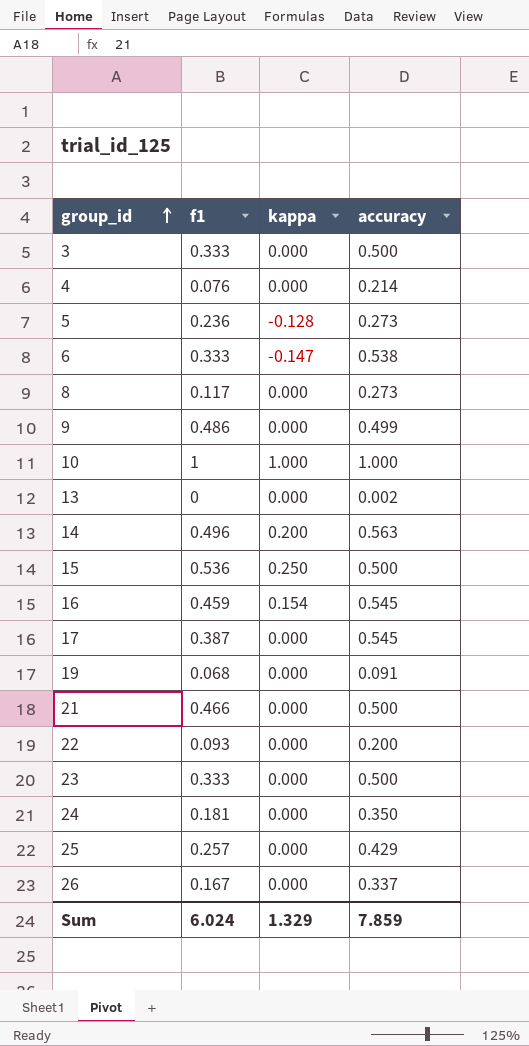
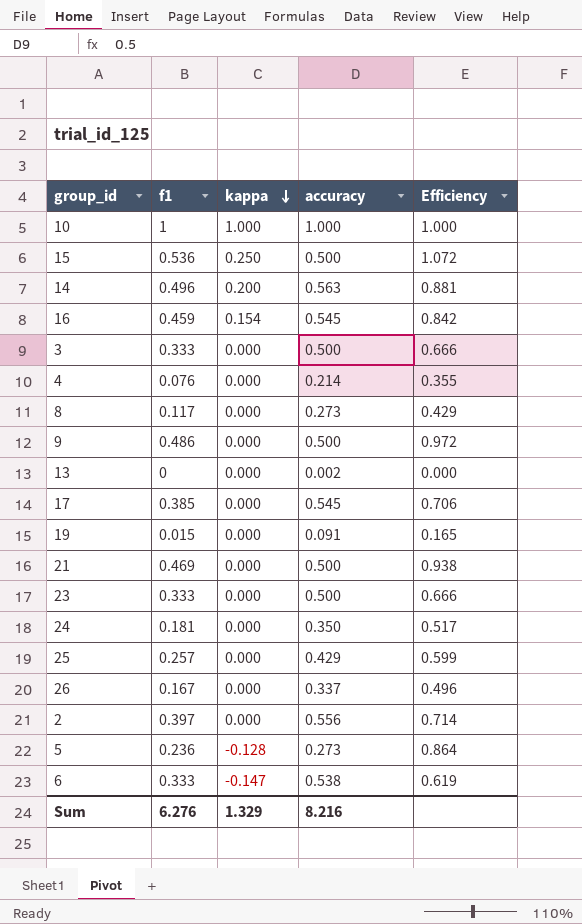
row order: group_id ascending -> kappa descending
column Efficiency | formula: none -> [f1] / [accuracy]
row 22: 0.093 | 0.000 | 0.200 -> none
9 | accuracy: 0.499 -> 0.500
17 | f1: 0.387 -> 0.385
19 | f1: 0.068 -> 0.015
21 | f1: 0.466 -> 0.469
row 2: none -> 0.397 | 0.000 | 0.556 | 0.714
Sum | f1: 6.024 -> 6.276
Sum | accuracy: 7.859 -> 8.216

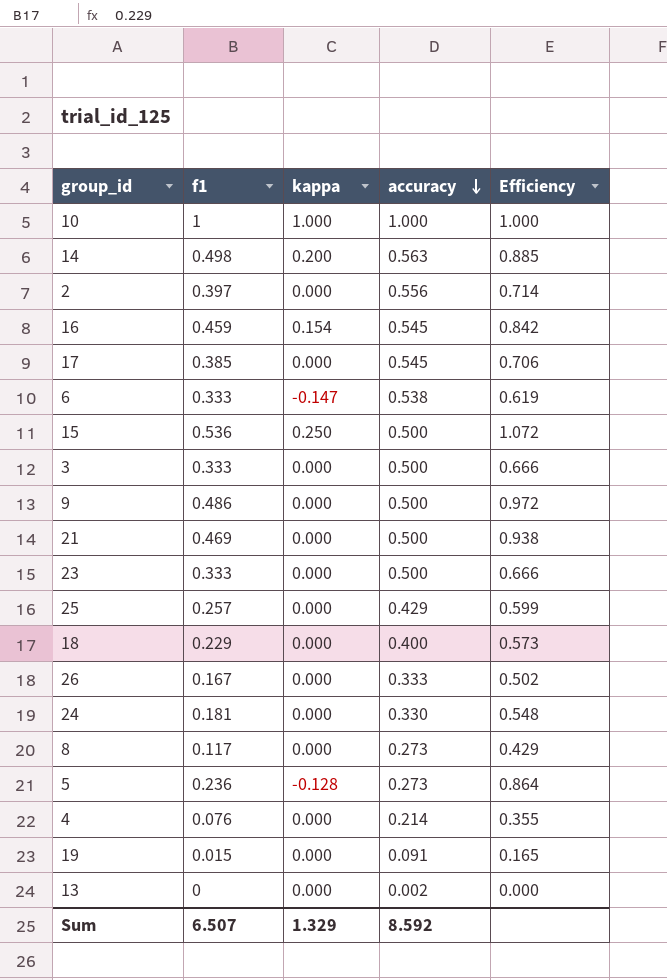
row order: kappa descending -> accuracy descending
14 | f1: 0.496 -> 0.498
14 | Efficiency: 0.881 -> 0.885
row 18: none -> 0.229 | 0.000 | 0.400 | 0.573
26 | accuracy: 0.337 -> 0.333
26 | Efficiency: 0.496 -> 0.502
24 | accuracy: 0.350 -> 0.330
24 | Efficiency: 0.517 -> 0.548
Sum | f1: 6.276 -> 6.507
Sum | accuracy: 8.216 -> 8.592

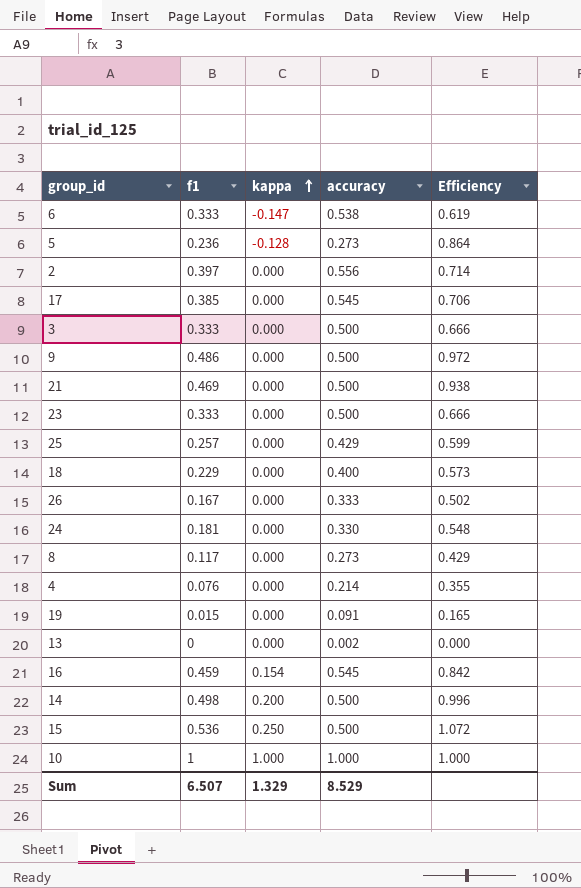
row order: accuracy descending -> kappa ascending
14 | accuracy: 0.563 -> 0.500
14 | Efficiency: 0.885 -> 0.996
Sum | accuracy: 8.592 -> 8.529

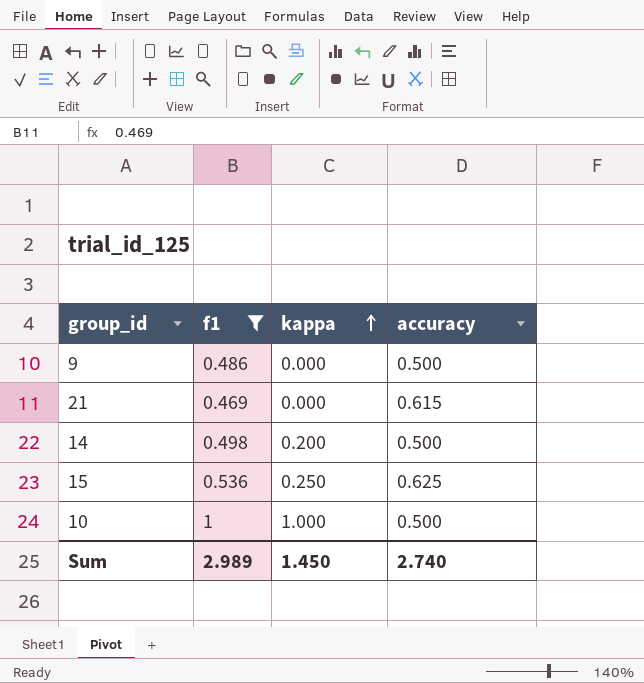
filter: none -> f1 >= 0.469
column Efficiency | formula: [f1] / [accuracy] -> none
21 | accuracy: 0.500 -> 0.615
15 | accuracy: 0.500 -> 0.625
10 | accuracy: 1.000 -> 0.500
Sum | f1: 6.507 -> 2.989
Sum | kappa: 1.329 -> 1.450
Sum | accuracy: 8.529 -> 2.740

